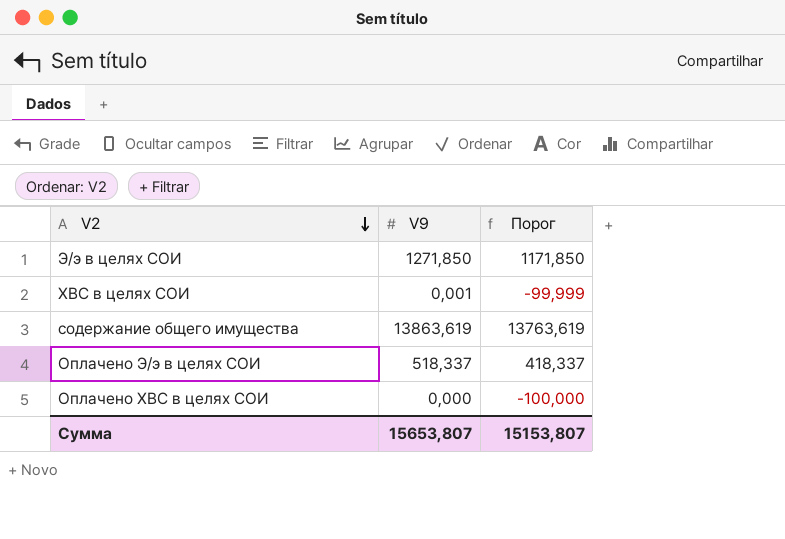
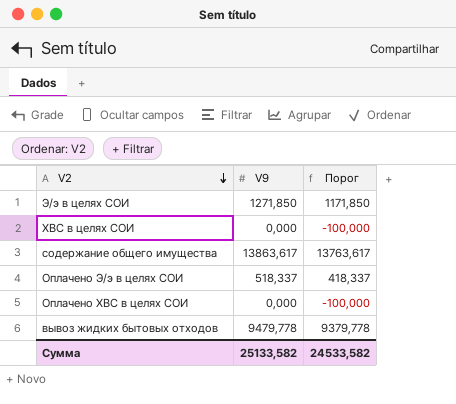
ХВС в целях СОИ | V9: 0,001 -> 0,000
ХВС в целях СОИ | Порог: -99,999 -> -100,000
содержание общего имущества | V9: 13863,619 -> 13863,617
содержание общего имущества | Порог: 13763,619 -> 13763,617
row вывоз жидких бытовых отходов: none -> 9479,778 | 9379,778
Сумма | V9: 15653,807 -> 25133,582
Сумма | Порог: 15153,807 -> 24533,582

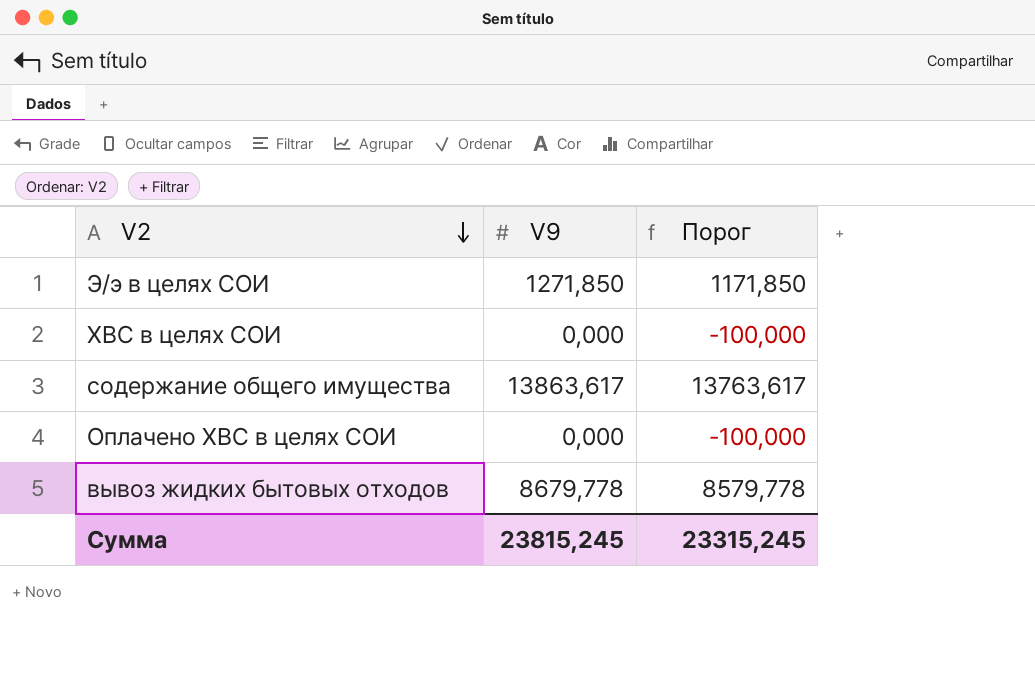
row Оплачено Э/э в целях СОИ: 518,337 | 418,337 -> none
вывоз жидких бытовых отходов | V9: 9479,778 -> 8679,778
вывоз жидких бытовых отходов | Порог: 9379,778 -> 8579,778
Сумма | V9: 25133,582 -> 23815,245
Сумма | Порог: 24533,582 -> 23315,245

